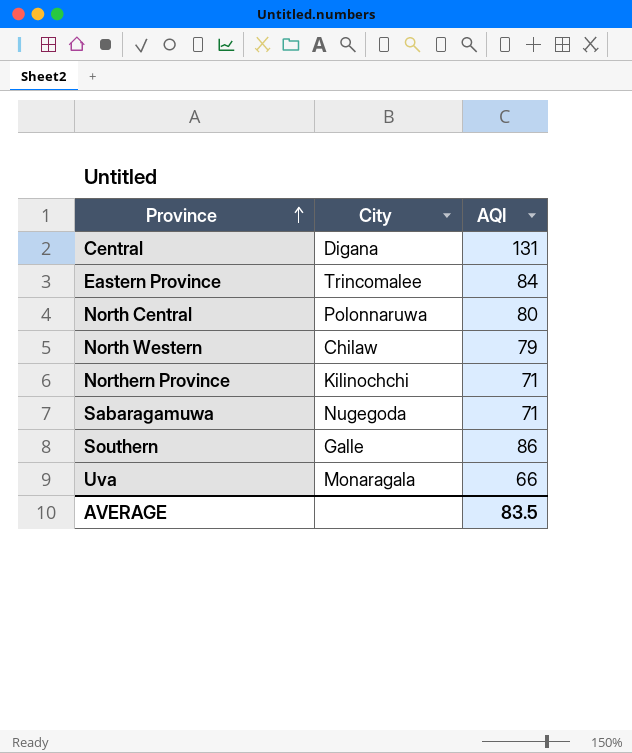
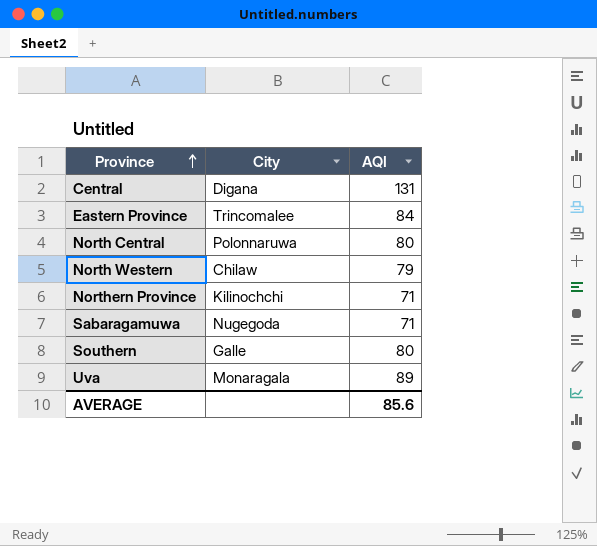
Southern | AQI: 86 -> 80
Uva | AQI: 66 -> 89
AVERAGE | AQI: 83.5 -> 85.6

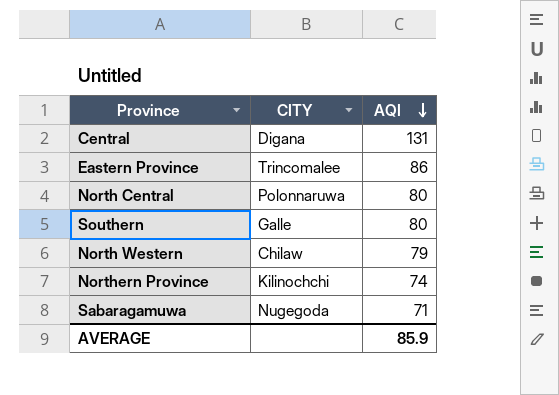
row order: Province ascending -> AQI descending
column name: City -> CITY
row Uva: Monaragala | 89 -> none
Eastern Province | AQI: 84 -> 86
Northern Province | AQI: 71 -> 74
AVERAGE | AQI: 85.6 -> 85.9

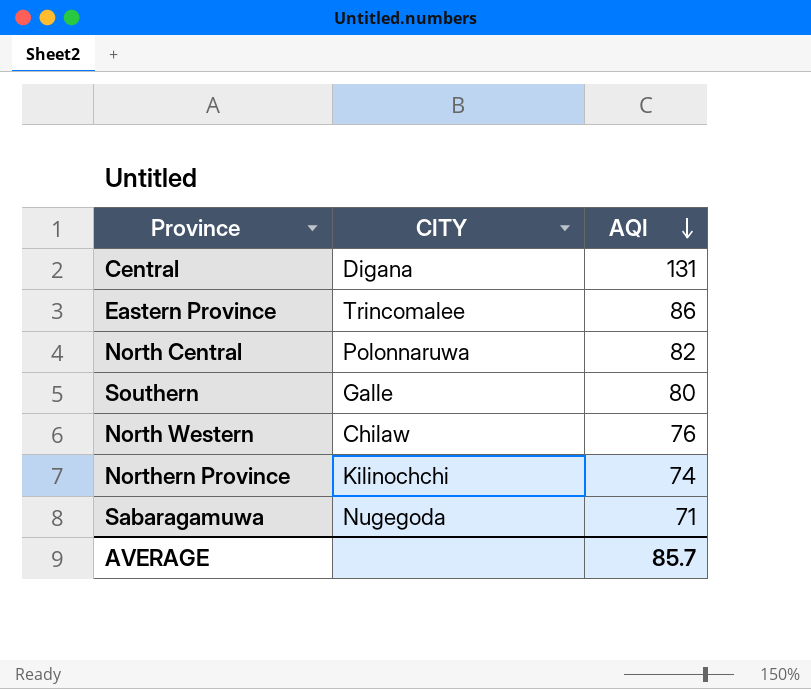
North Central | AQI: 80 -> 82
North Western | AQI: 79 -> 76
AVERAGE | AQI: 85.9 -> 85.7

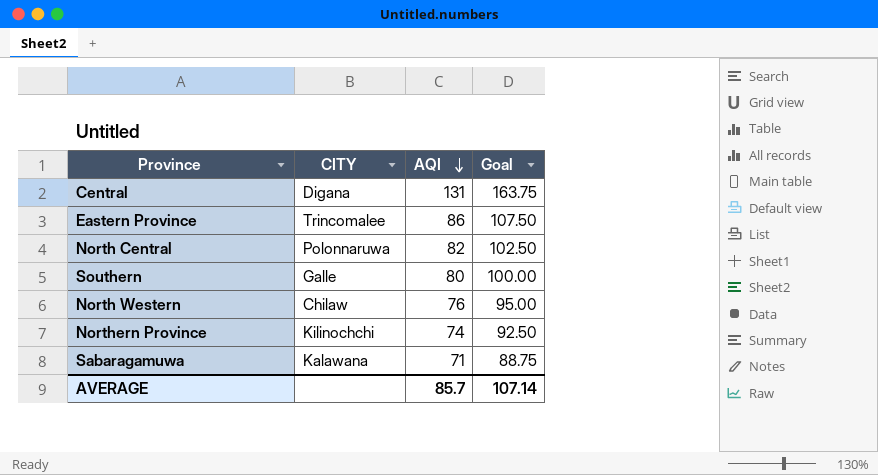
column Goal | formula: none -> [AQI] * 1.25
Sabaragamuwa | CITY: Nugegoda -> Kalawana

